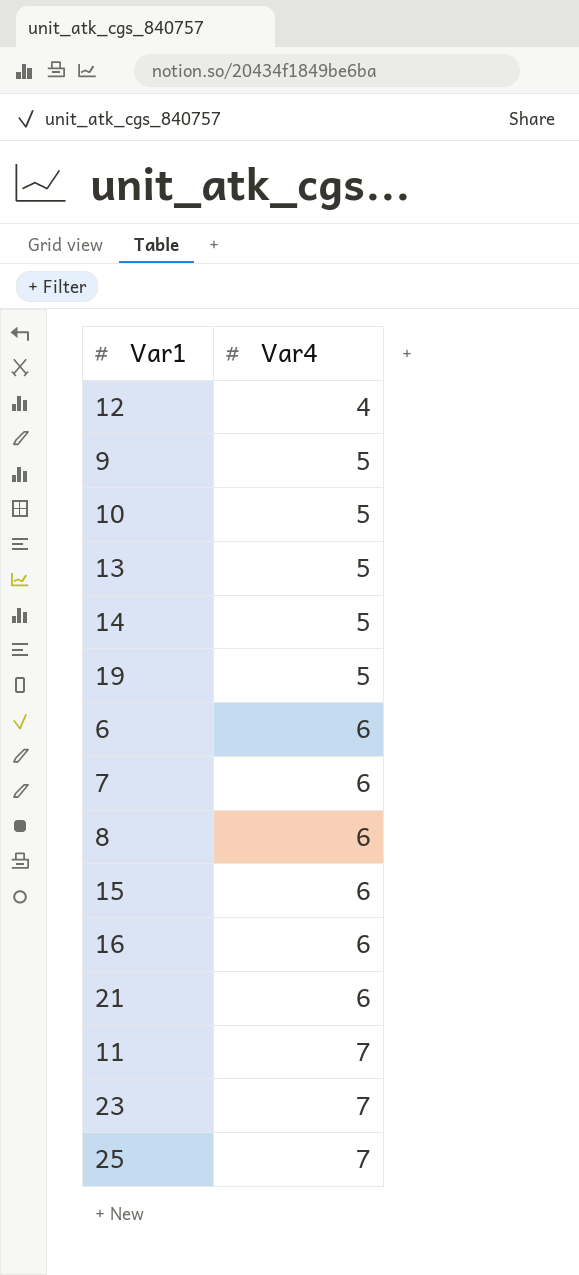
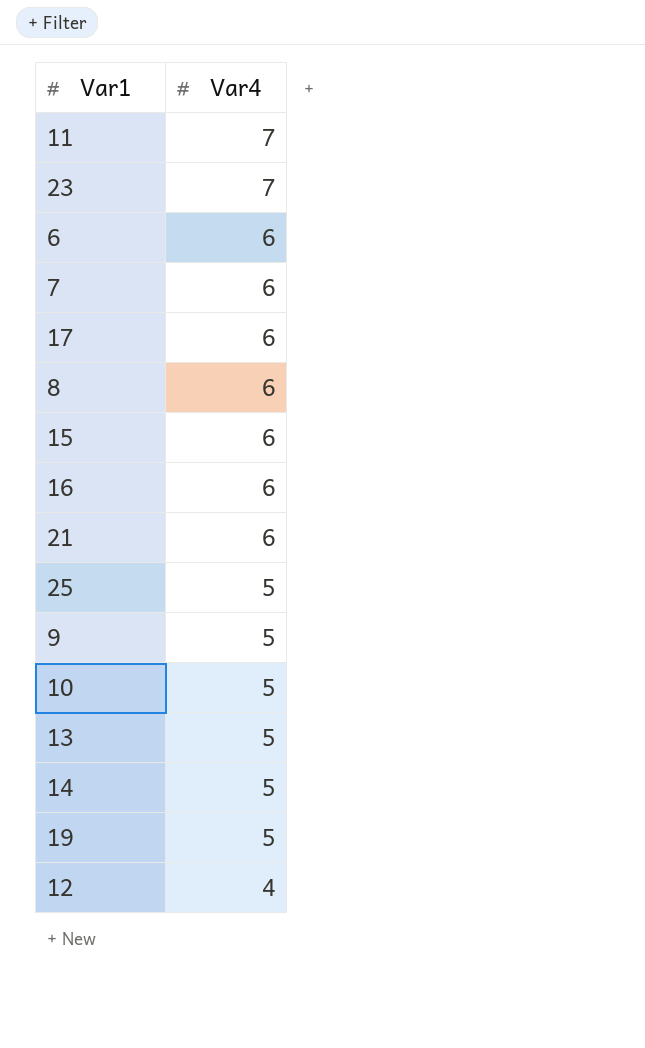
row order: Var4 ascending -> Var4 descending
row 17: none -> 6
25 | Var4: 7 -> 5

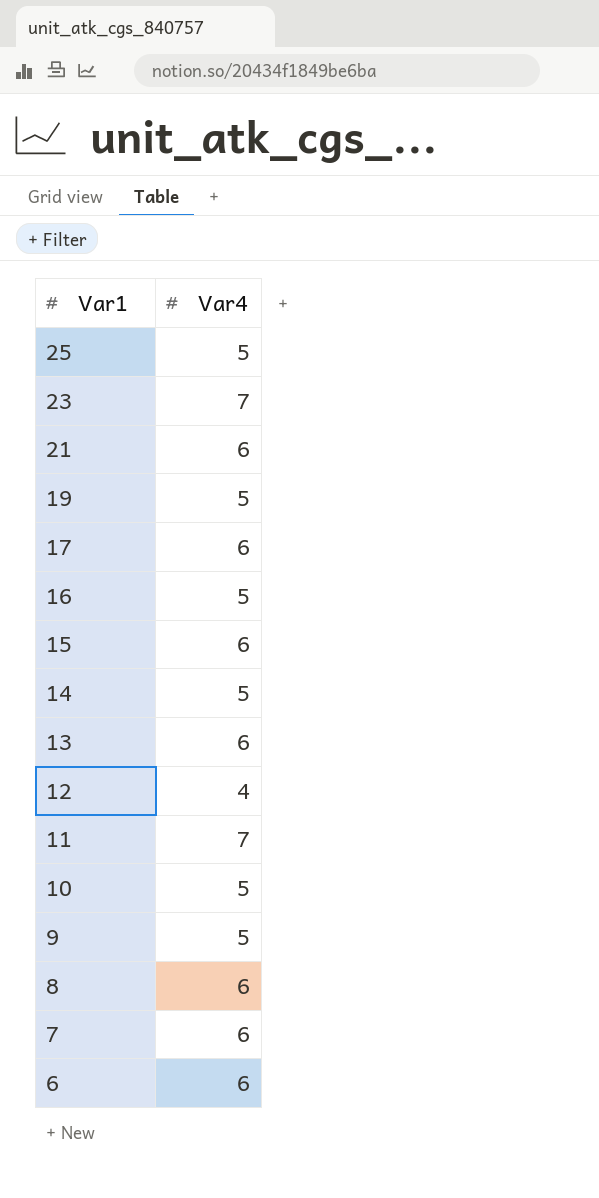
row order: Var4 descending -> Var1 descending
16 | Var4: 6 -> 5
13 | Var4: 5 -> 6

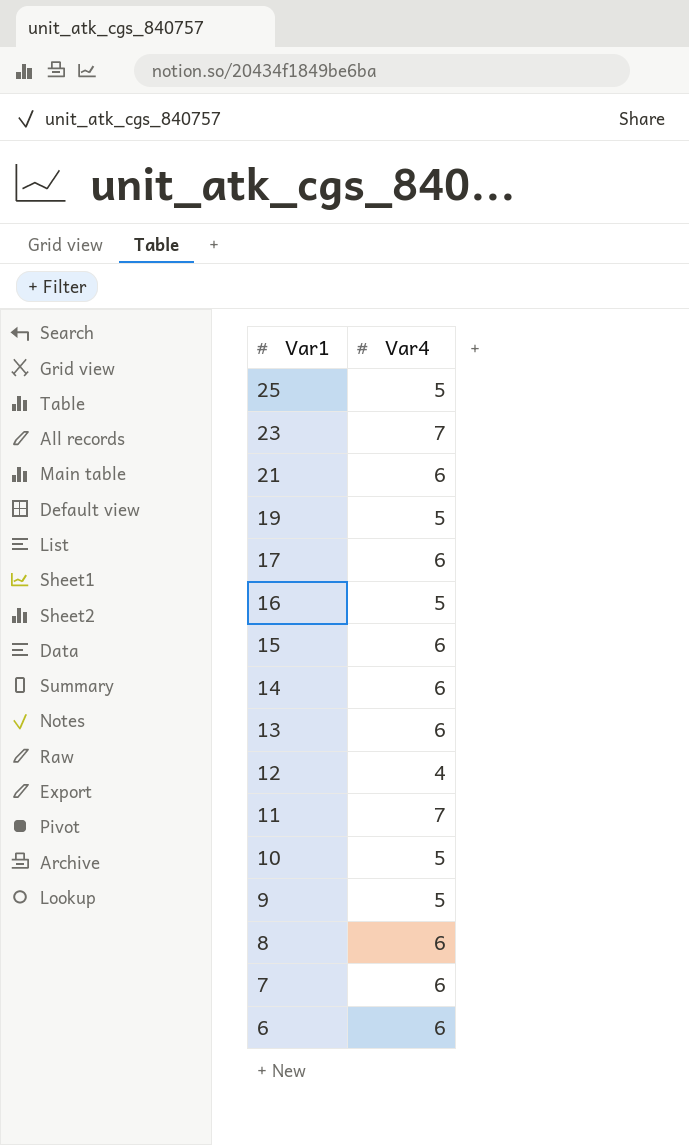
14 | Var4: 5 -> 6

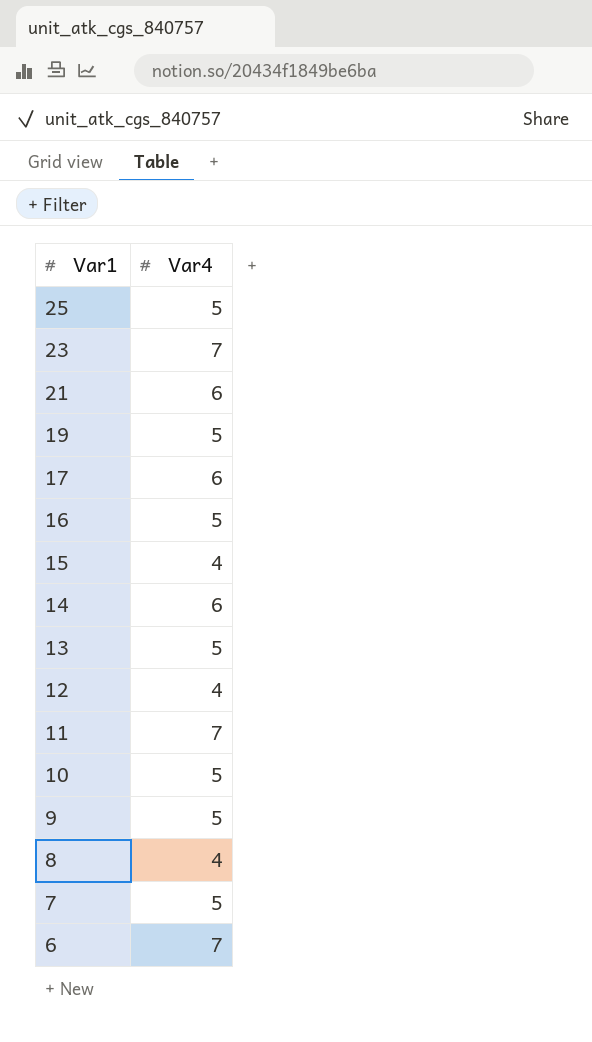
15 | Var4: 6 -> 4
13 | Var4: 6 -> 5
8 | Var4: 6 -> 4
7 | Var4: 6 -> 5
6 | Var4: 6 -> 7

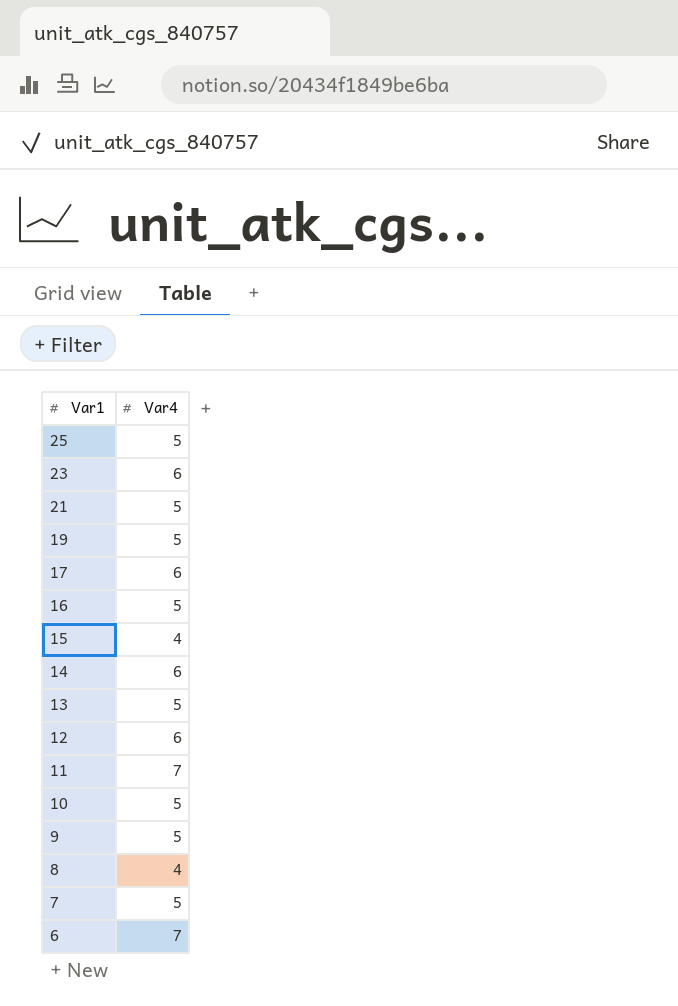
23 | Var4: 7 -> 6
21 | Var4: 6 -> 5
12 | Var4: 4 -> 6

